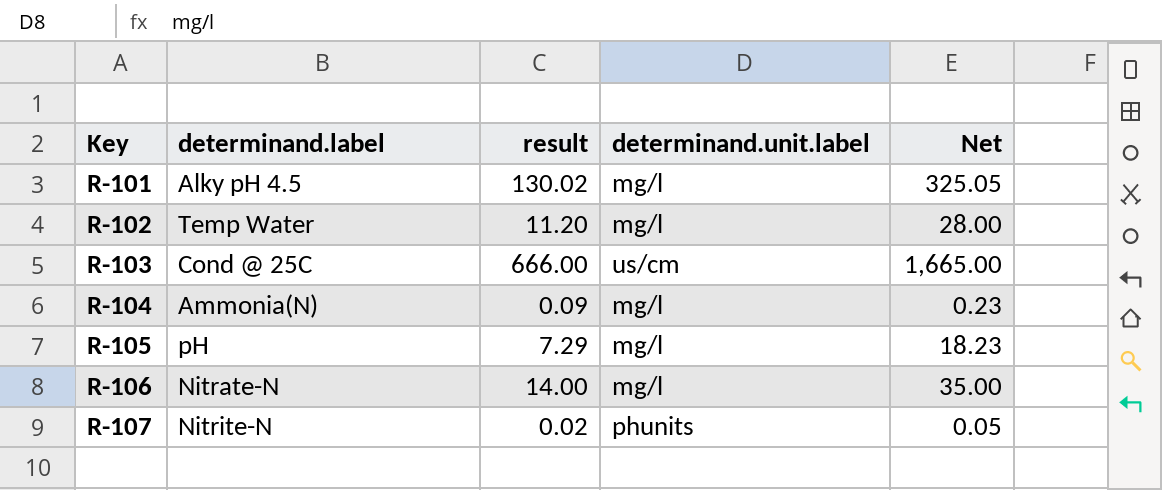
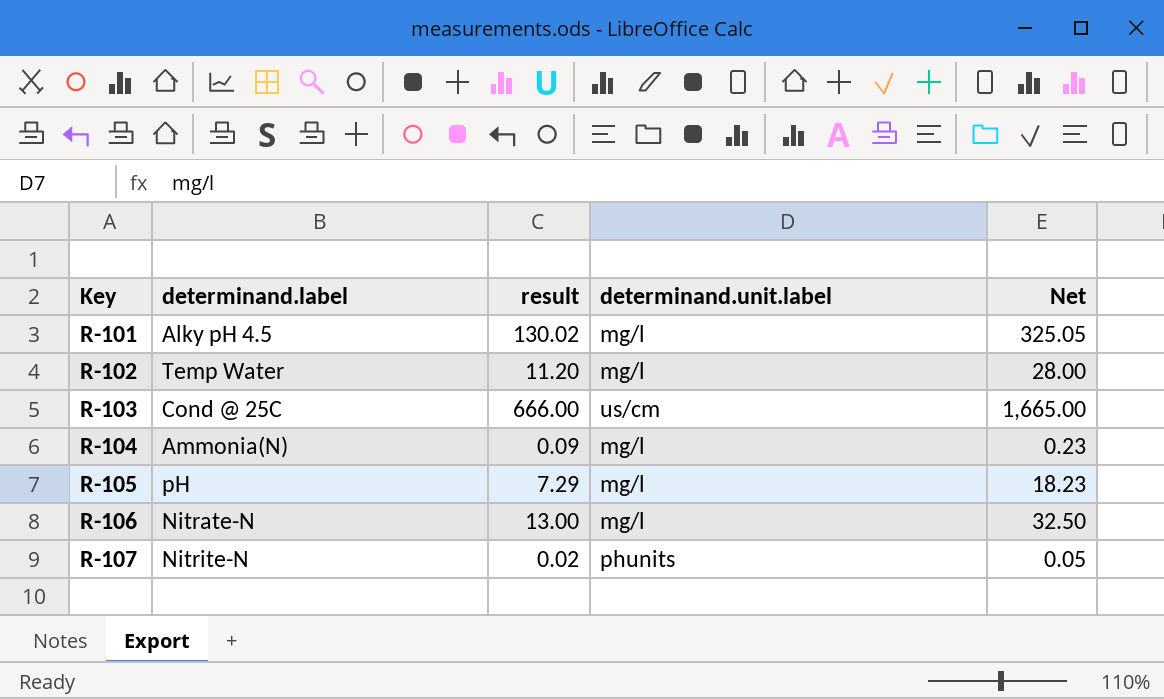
R-106 | result: 14.00 -> 13.00
R-106 | Net: 35.00 -> 32.50

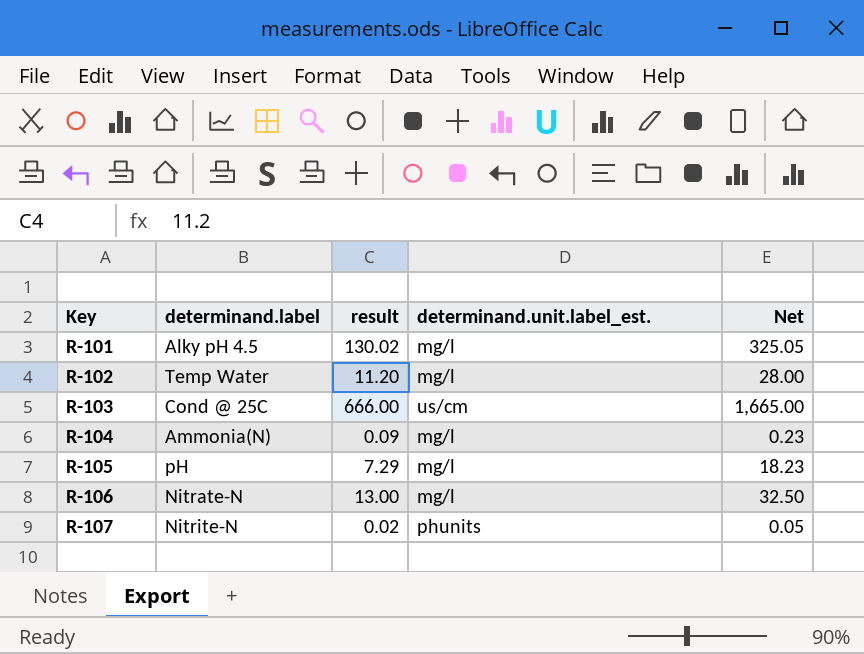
column name: determinand.unit.label -> determinand.unit.label_est.

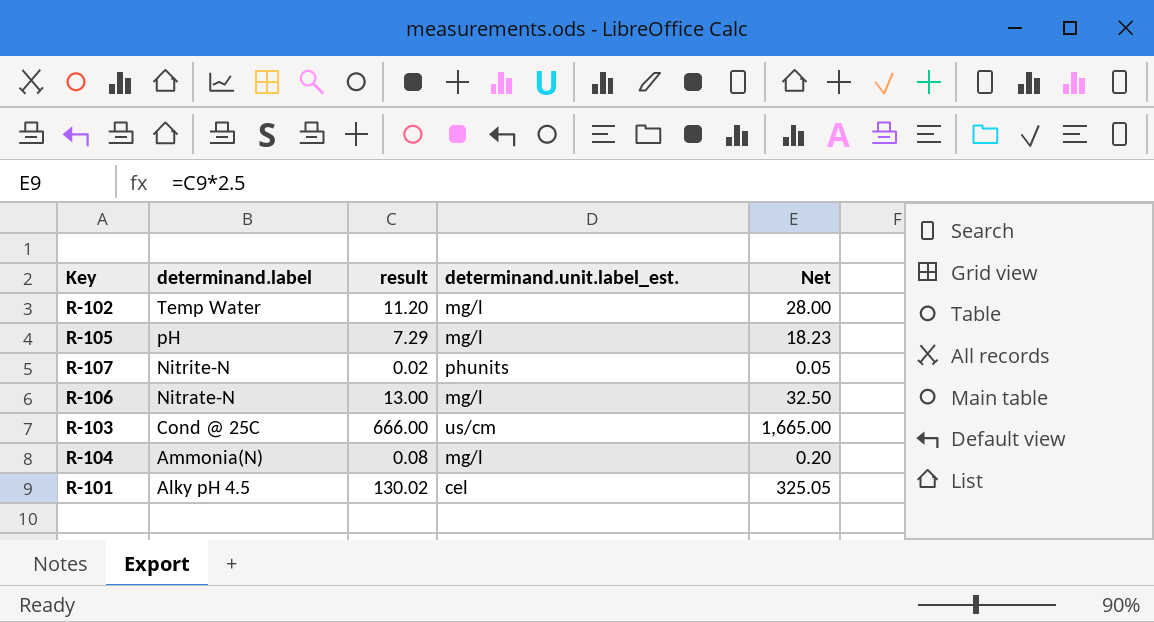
row order: Key ascending -> determinand.label descending
R-104 | result: 0.09 -> 0.08
R-104 | Net: 0.23 -> 0.20
R-101 | determinand.unit.label_est.: mg/l -> cel

